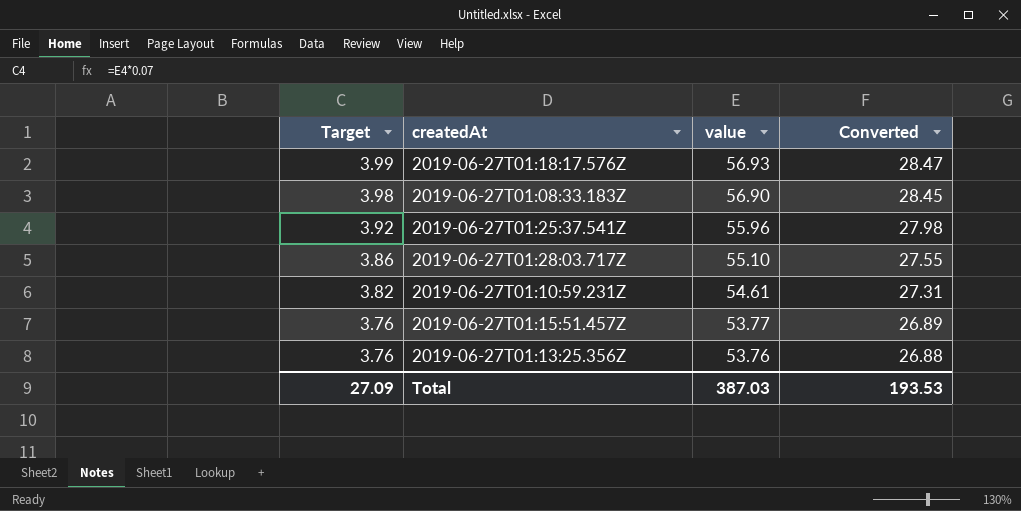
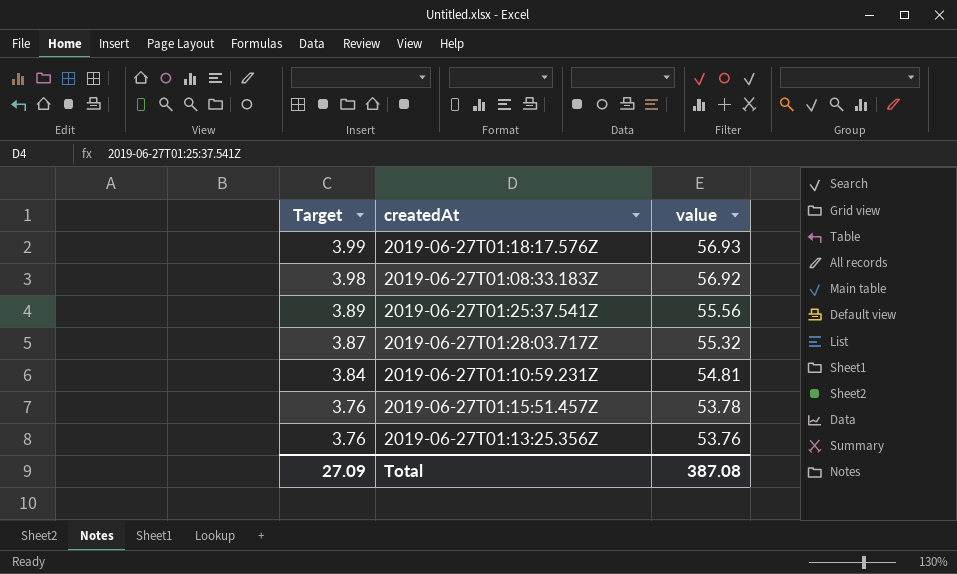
column Converted | formula: [value] * 0.5 -> none
2019-06-27T01:08:33.183Z | value: 56.90 -> 56.92
2019-06-27T01:25:37.541Z | Target: 3.92 -> 3.89
2019-06-27T01:25:37.541Z | value: 55.96 -> 55.56
2019-06-27T01:28:03.717Z | Target: 3.86 -> 3.87
2019-06-27T01:28:03.717Z | value: 55.10 -> 55.32
2019-06-27T01:10:59.231Z | Target: 3.82 -> 3.84
2019-06-27T01:10:59.231Z | value: 54.61 -> 54.81
2019-06-27T01:15:51.457Z | value: 53.77 -> 53.78
Total | value: 387.03 -> 387.08

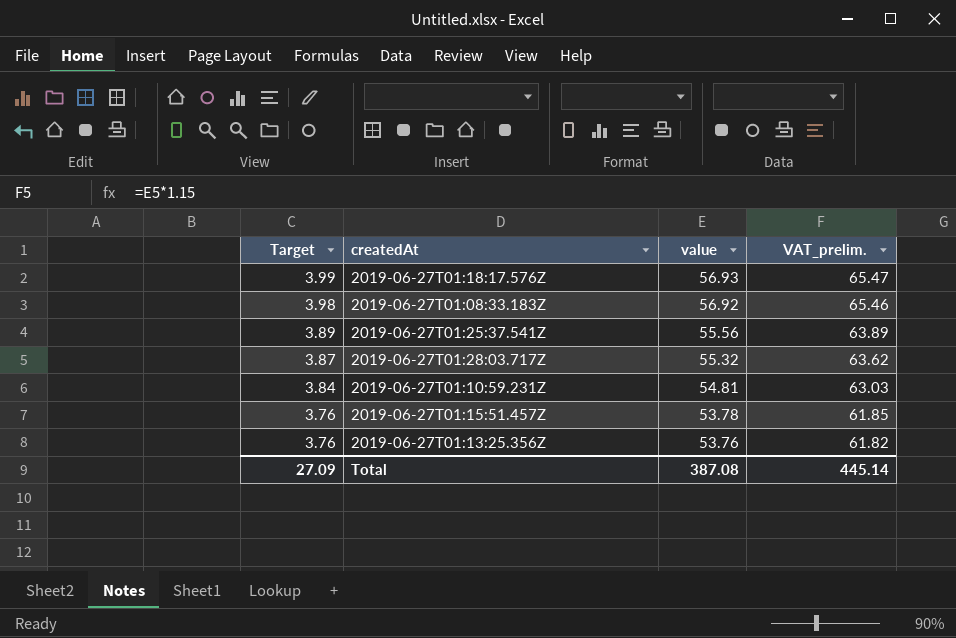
column VAT_prelim. | formula: none -> [value] * 1.15

